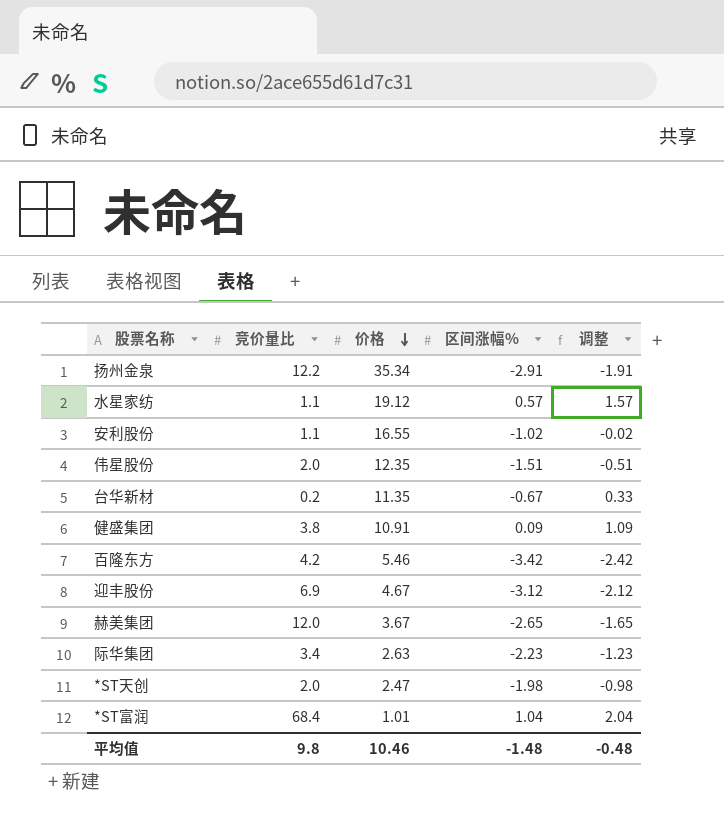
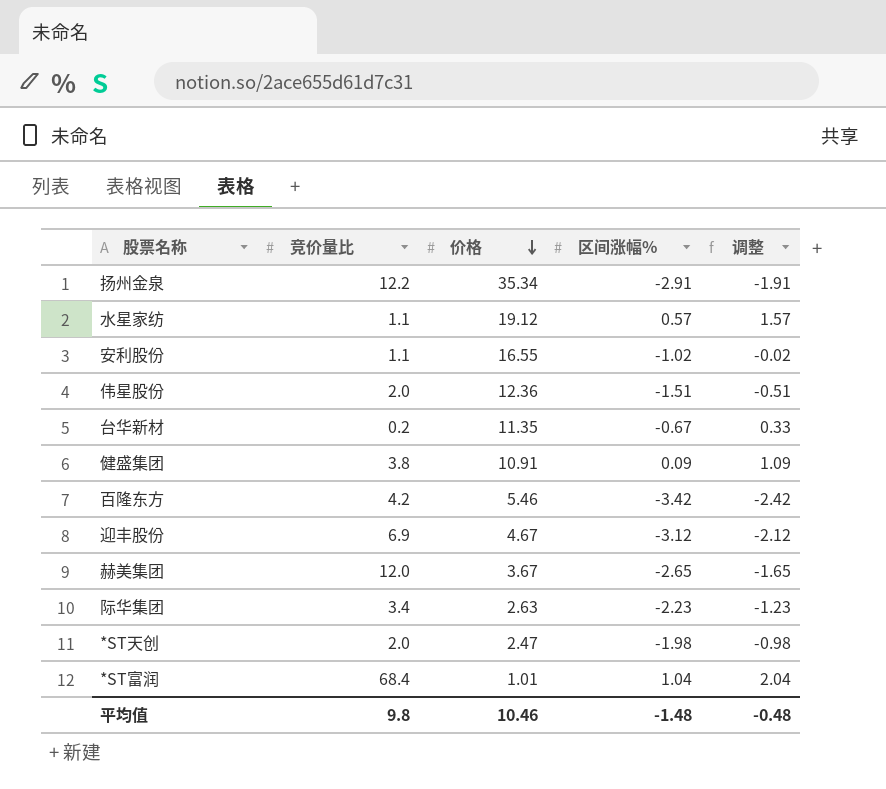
伟星股份 | 价格: 12.35 -> 12.36

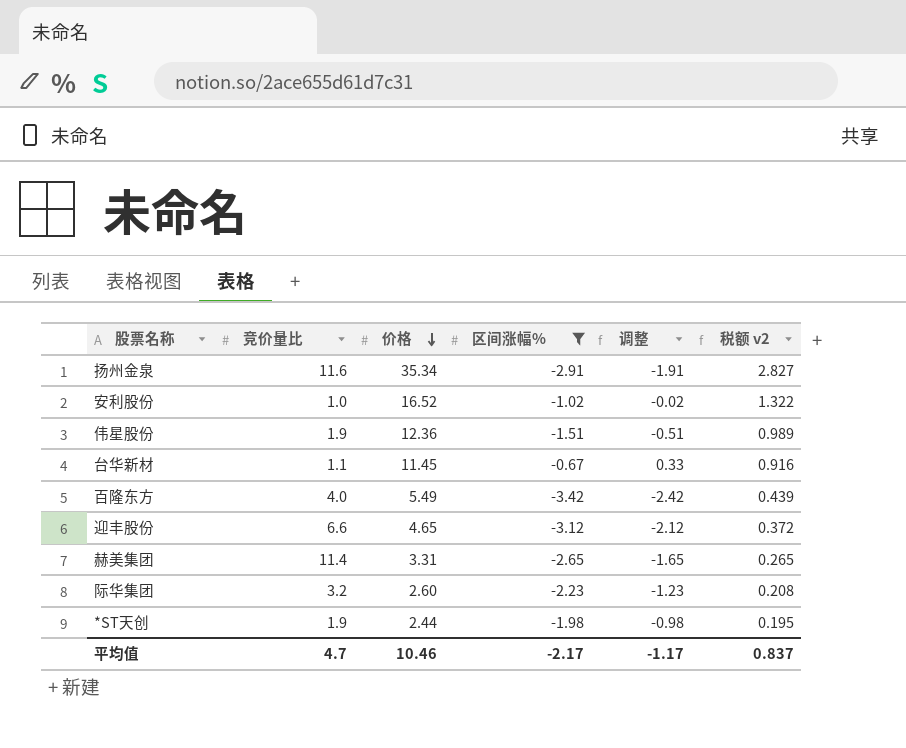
filter: none -> 区间涨幅% <= -0.67
column 税额 v2 | formula: none -> [价格] * 0.08
扬州金泉 | 竞价量比: 12.2 -> 11.6
安利股份 | 竞价量比: 1.1 -> 1.0
安利股份 | 价格: 16.55 -> 16.52
伟星股份 | 竞价量比: 2.0 -> 1.9
台华新材 | 竞价量比: 0.2 -> 1.1
台华新材 | 价格: 11.35 -> 11.45
百隆东方 | 竞价量比: 4.2 -> 4.0
百隆东方 | 价格: 5.46 -> 5.49
迎丰股份 | 竞价量比: 6.9 -> 6.6
迎丰股份 | 价格: 4.67 -> 4.65
赫美集团 | 竞价量比: 12.0 -> 11.4
赫美集团 | 价格: 3.67 -> 3.31
际华集团 | 竞价量比: 3.4 -> 3.2
际华集团 | 价格: 2.63 -> 2.60
*ST天创 | 竞价量比: 2.0 -> 1.9
*ST天创 | 价格: 2.47 -> 2.44
平均值 | 竞价量比: 9.8 -> 4.7
平均值 | 区间涨幅%: -1.48 -> -2.17
平均值 | 调整: -0.48 -> -1.17

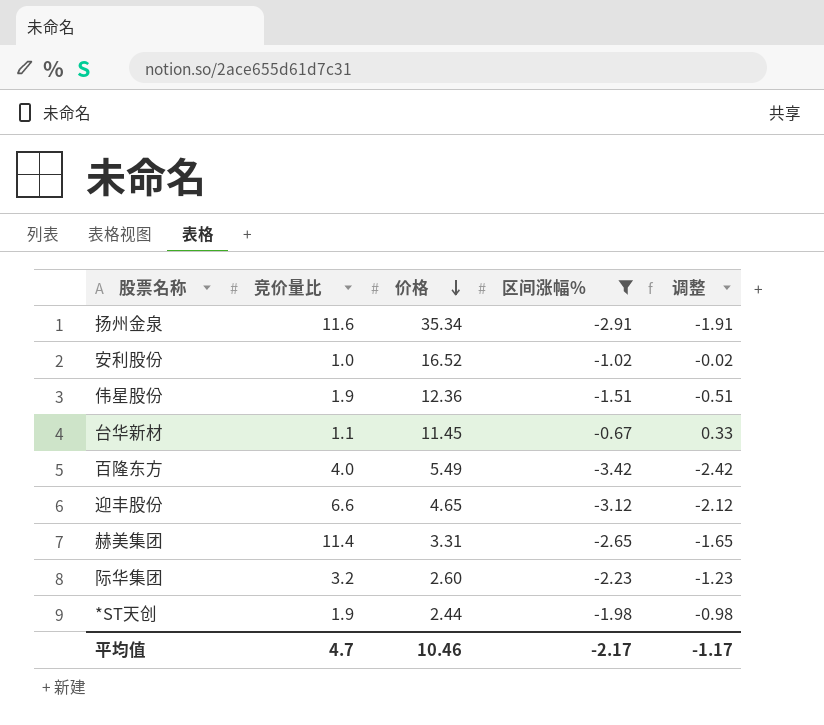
column 税额 v2 | formula: [价格] * 0.08 -> none

